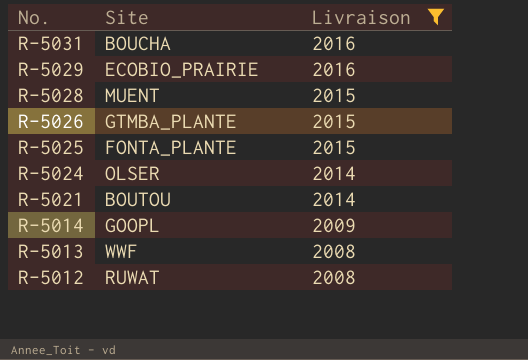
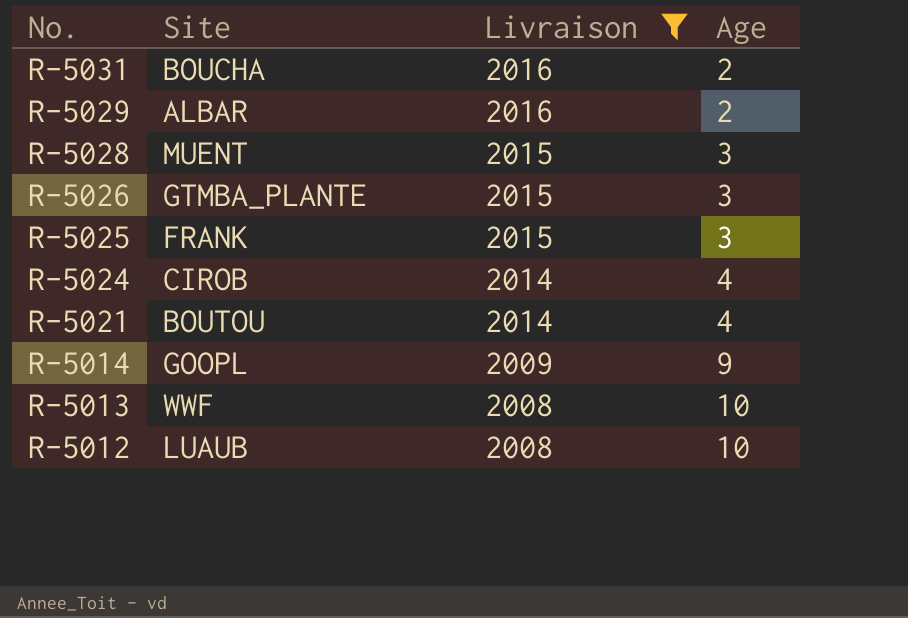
column Age | position: none -> 4
R-5029 | Site: ECOBIO_PRAIRIE -> ALBAR
R-5025 | Site: FONTA_PLANTE -> FRANK
R-5024 | Site: OLSER -> CIROB
R-5012 | Site: RUWAT -> LUAUB

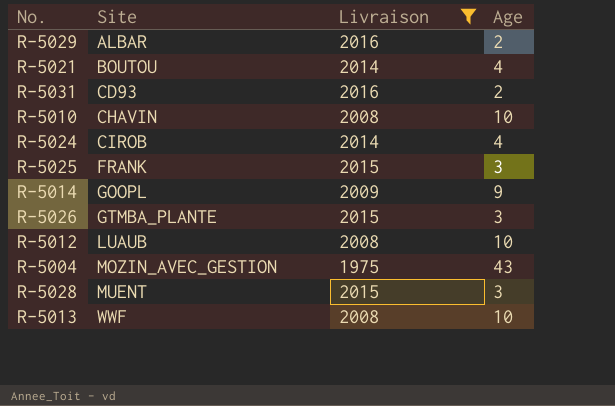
row order: No. descending -> Site ascending
R-5031 | Site: BOUCHA -> CD93
row R-5010: none -> CHAVIN | 2008 | 10
row R-5004: none -> MOZIN_AVEC_GESTION | 1975 | 43

